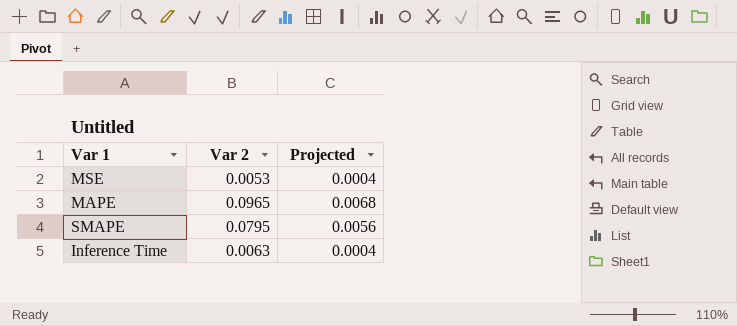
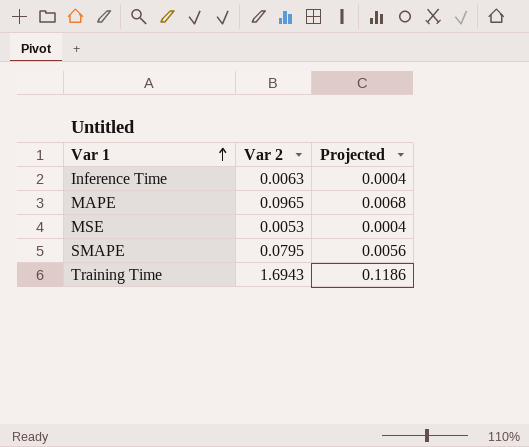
row order: none -> Var 1 ascending
row Training Time: none -> 1.6943 | 0.1186

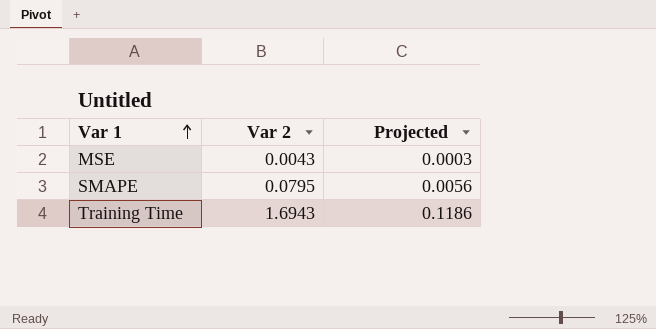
row Inference Time: 0.0063 | 0.0004 -> none
row MAPE: 0.0965 | 0.0068 -> none
MSE | Var 2: 0.0053 -> 0.0043
MSE | Projected: 0.0004 -> 0.0003

